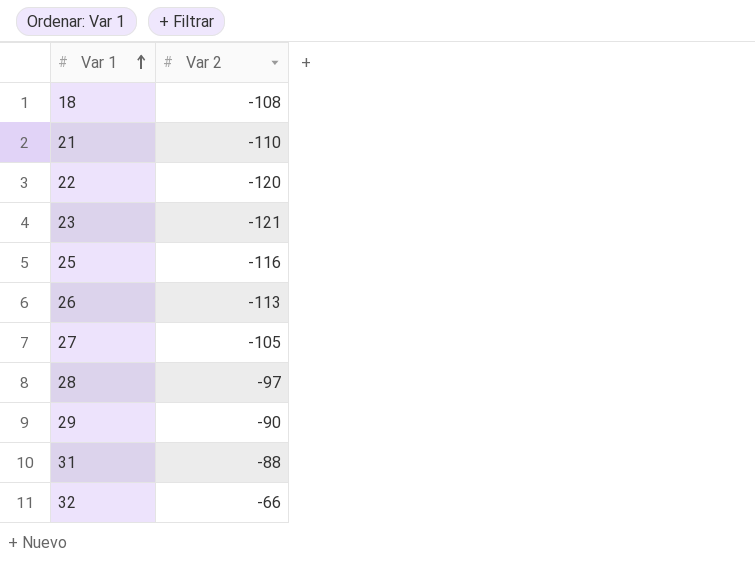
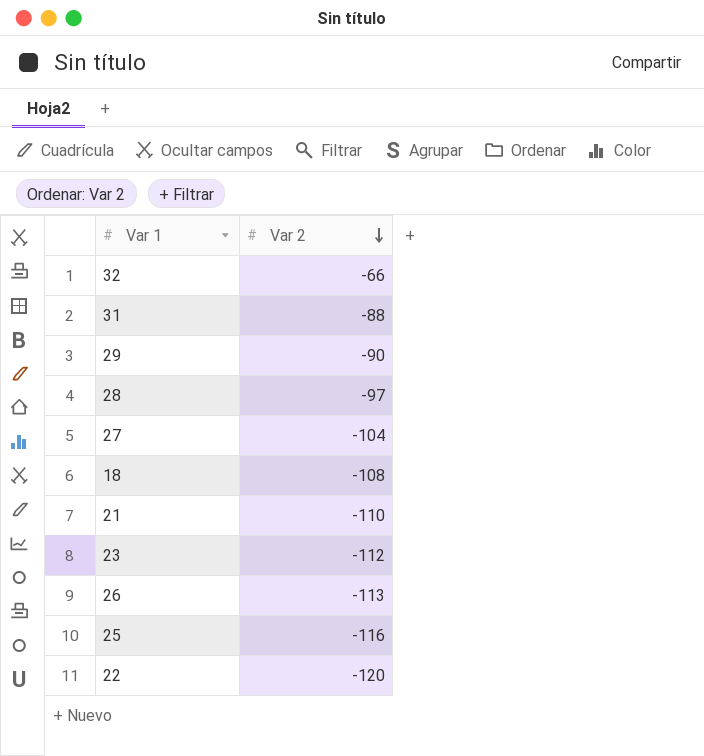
row order: Var 1 ascending -> Var 2 descending
27 | Var 2: -105 -> -104
23 | Var 2: -121 -> -112

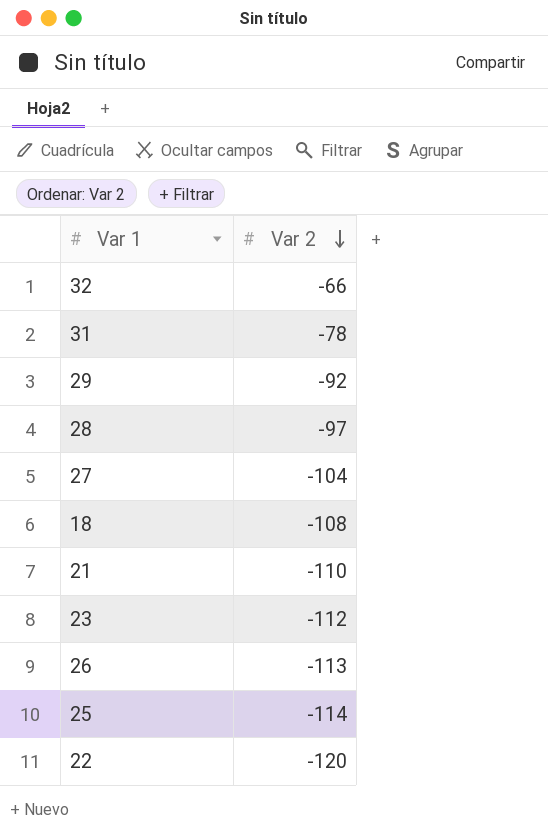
31 | Var 2: -88 -> -78
29 | Var 2: -90 -> -92
25 | Var 2: -116 -> -114

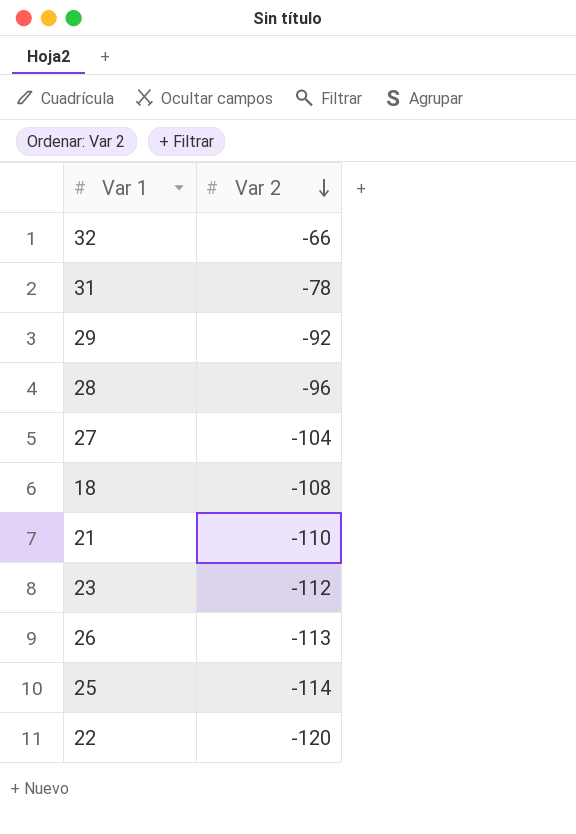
28 | Var 2: -97 -> -96

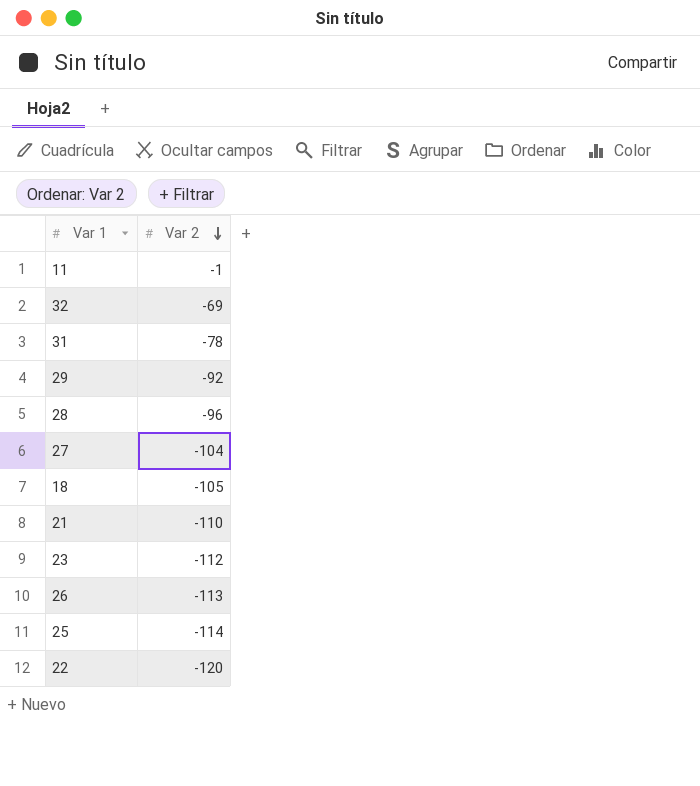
row 11: none -> -1
32 | Var 2: -66 -> -69
18 | Var 2: -108 -> -105

